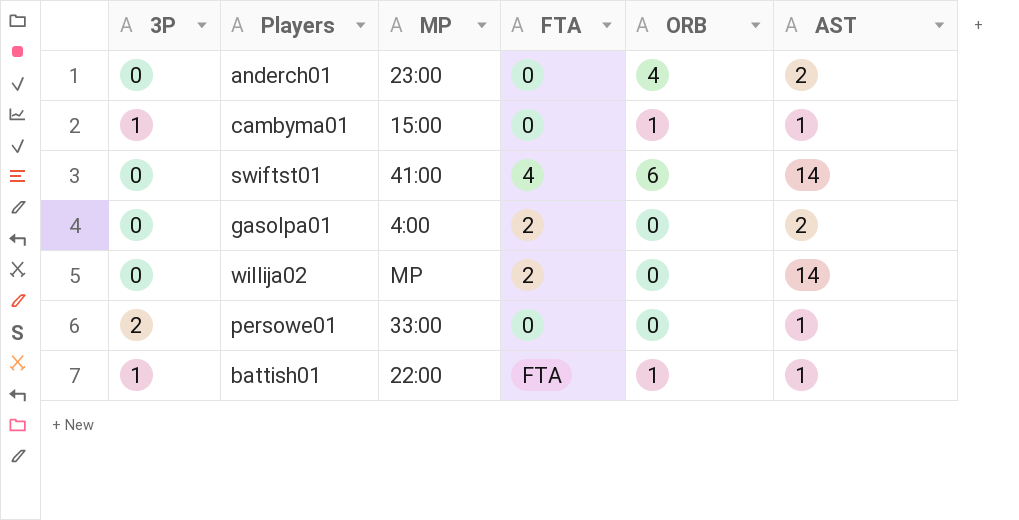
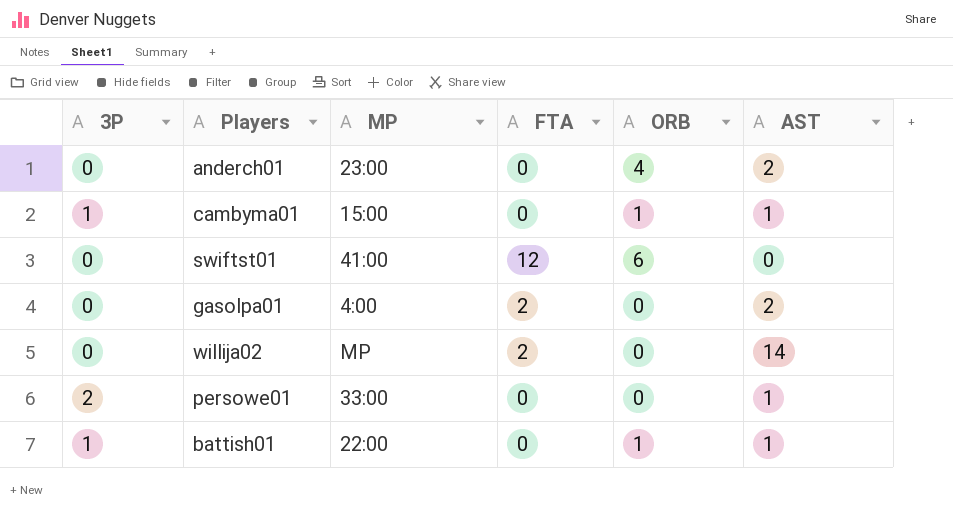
swiftst01 | FTA: 4 -> 12
swiftst01 | AST: 14 -> 0
battish01 | FTA: FTA -> 0

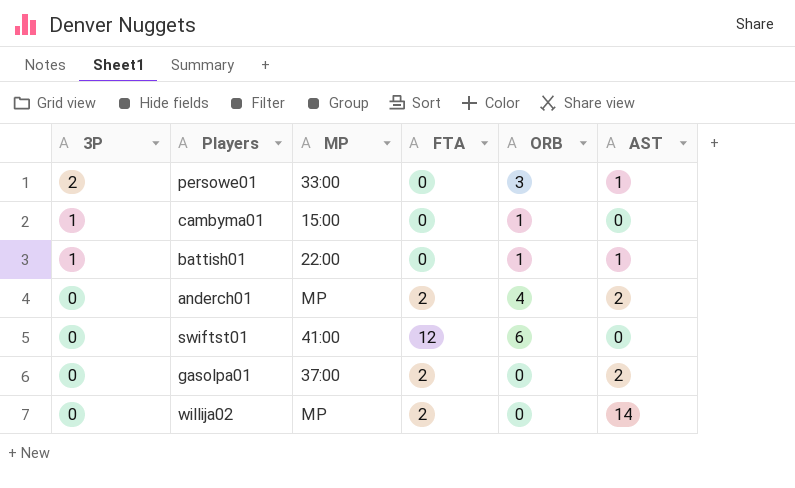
row order: none -> 3P descending
persowe01 | ORB: 0 -> 3
cambyma01 | AST: 1 -> 0
anderch01 | MP: 23:00 -> MP
anderch01 | FTA: 0 -> 2
gasolpa01 | MP: 4:00 -> 37:00

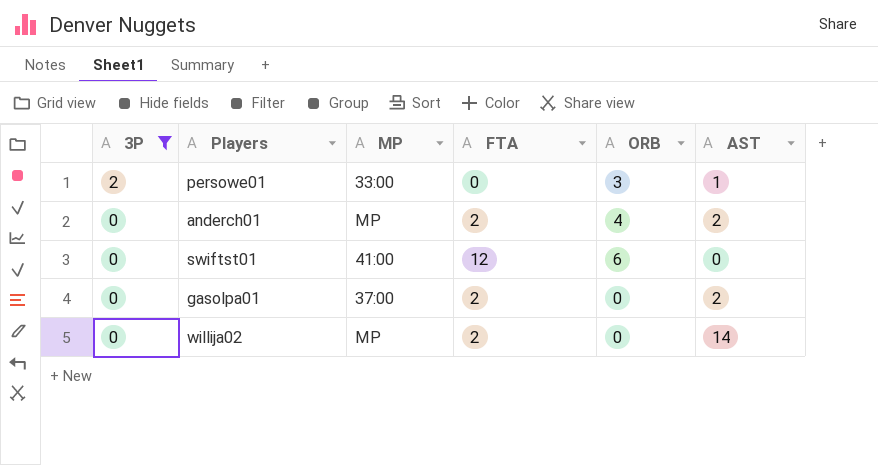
filter: none -> 3P != 1

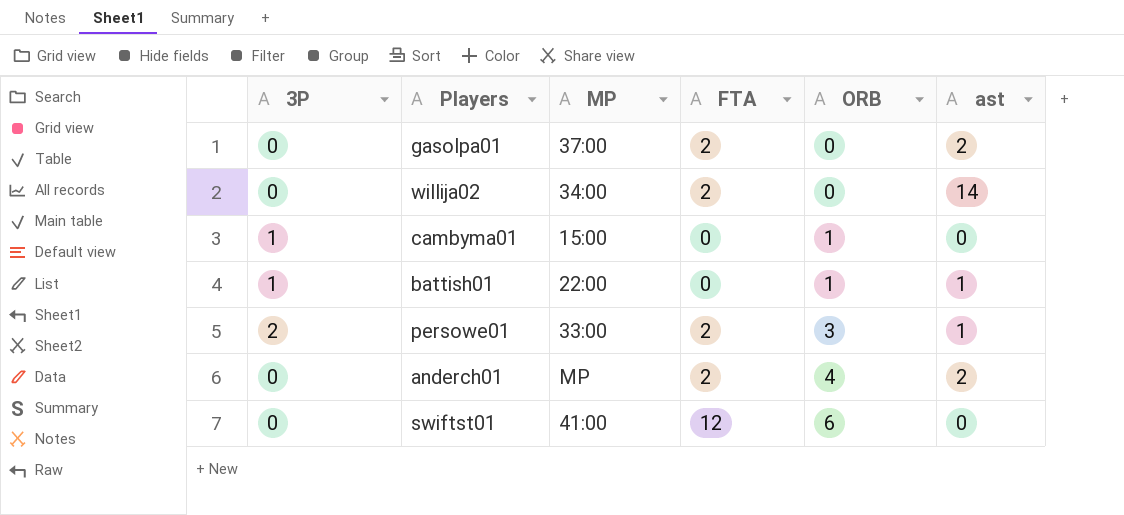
filter: 3P != 1 -> none
row order: 3P descending -> ORB ascending
column name: AST -> ast
willija02 | MP: MP -> 34:00
persowe01 | FTA: 0 -> 2

